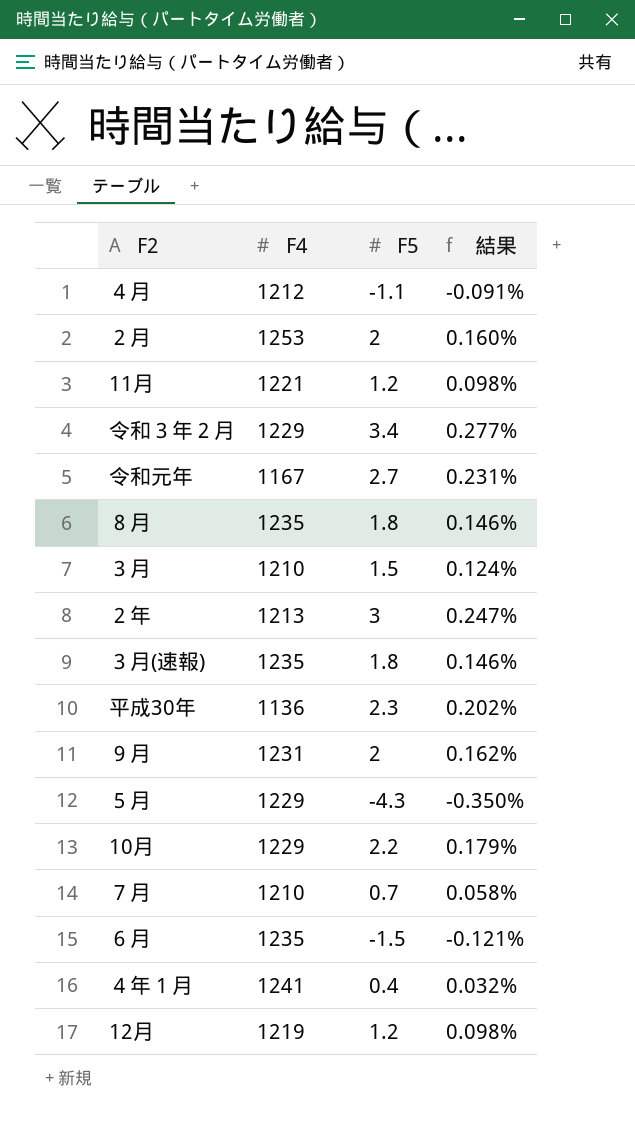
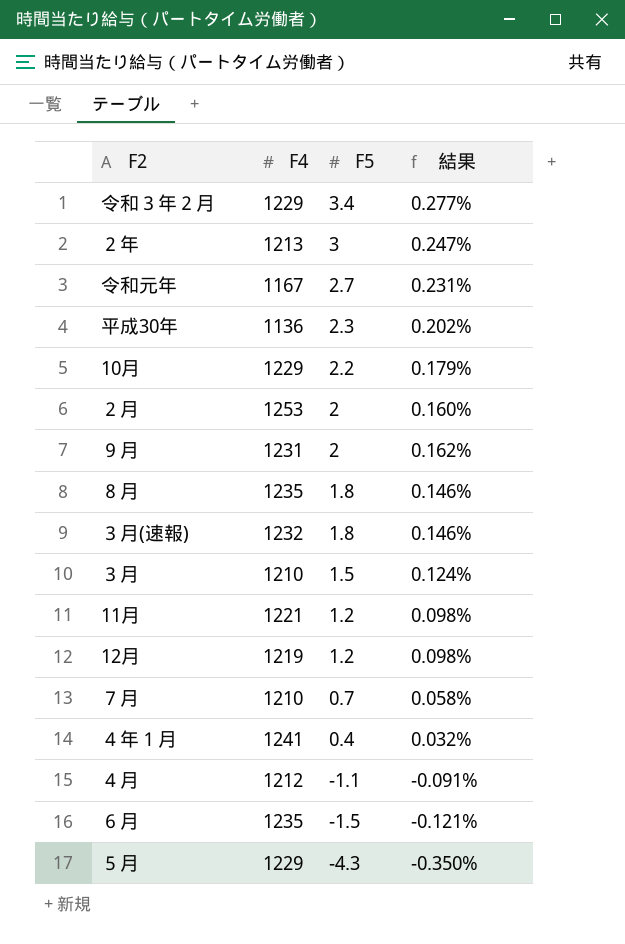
row order: none -> F5 descending
３月(速報) | F4: 1235 -> 1232

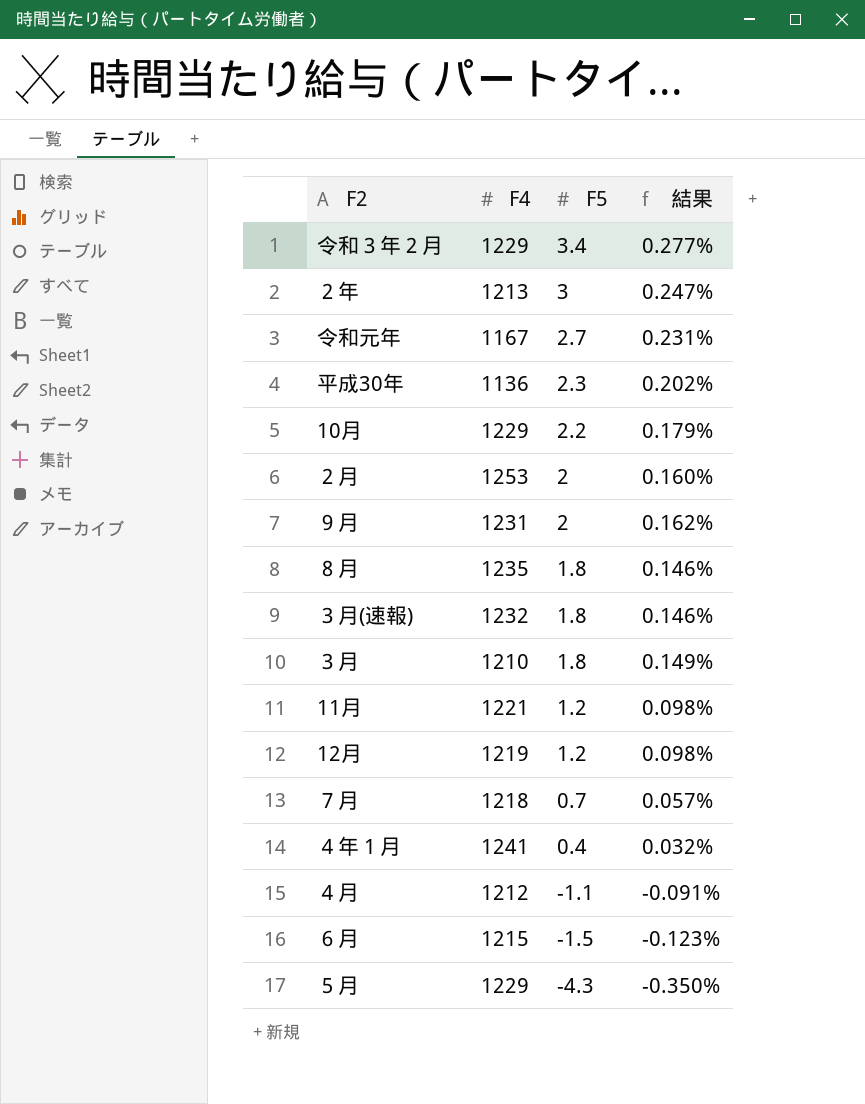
３月 | F5: 1.5 -> 1.8
３月 | 結果: 0.124% -> 0.149%
７月 | F4: 1210 -> 1218
７月 | 結果: 0.058% -> 0.057%
６月 | F4: 1235 -> 1215
６月 | 結果: -0.121% -> -0.123%

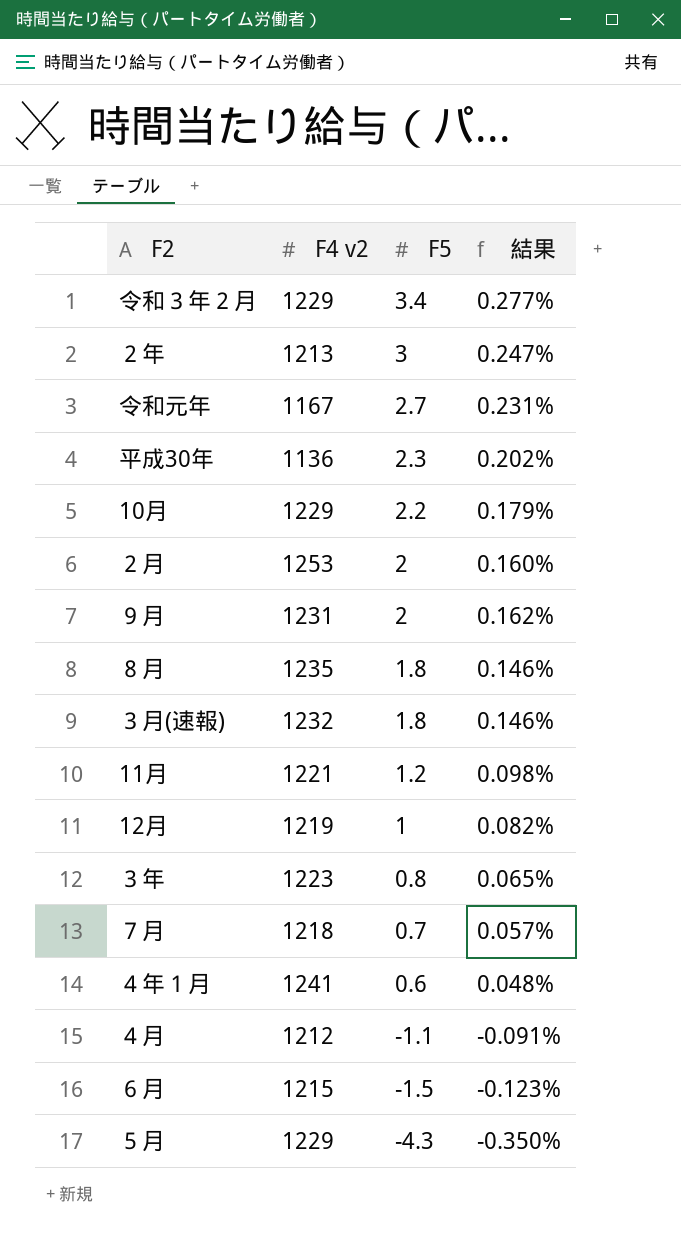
column name: F4 -> F4 v2
row ３月: 1210 | 1.8 | 0.149% -> none
12月 | F5: 1.2 -> 1
12月 | 結果: 0.098% -> 0.082%
row ３年: none -> 1223 | 0.8 | 0.065%
４年１月 | F5: 0.4 -> 0.6
４年１月 | 結果: 0.032% -> 0.048%

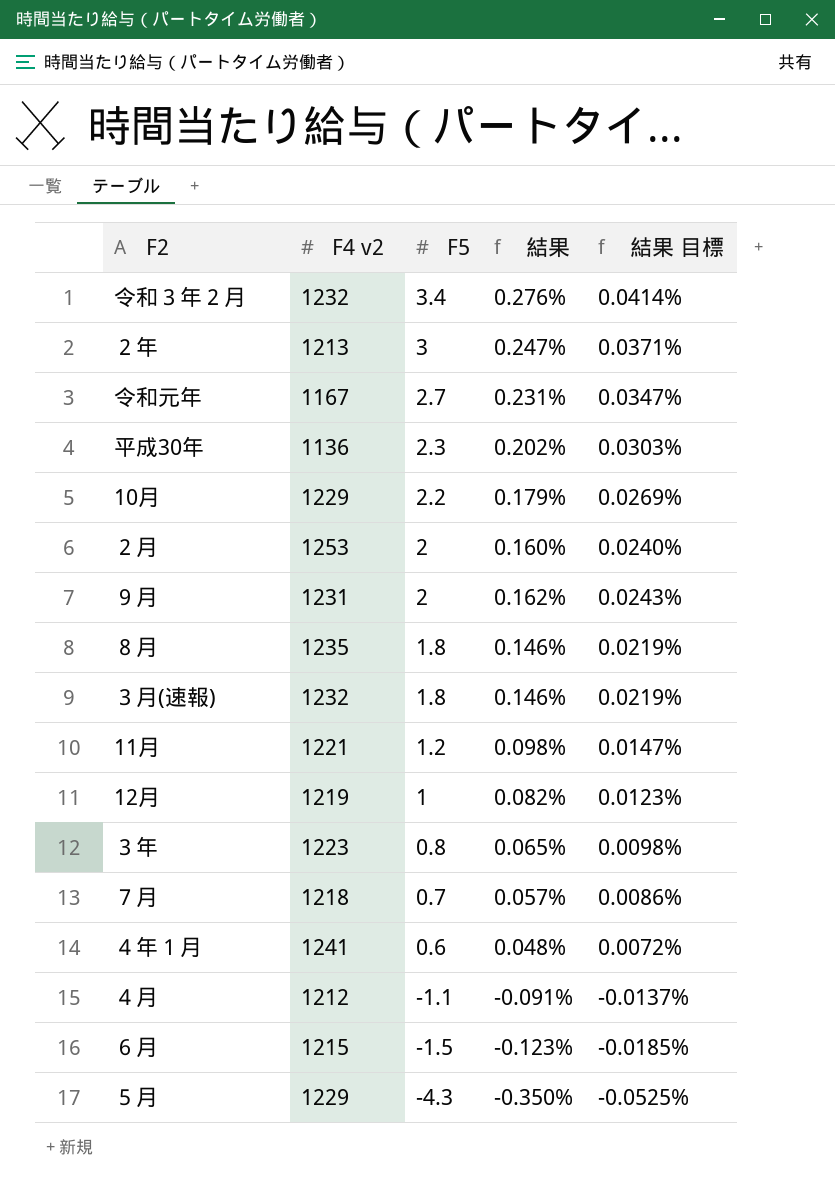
column 結果 目標 | formula: none -> [結果] * 0.15
令和３年２月 | F4 v2: 1229 -> 1232
令和３年２月 | 結果: 0.277% -> 0.276%

